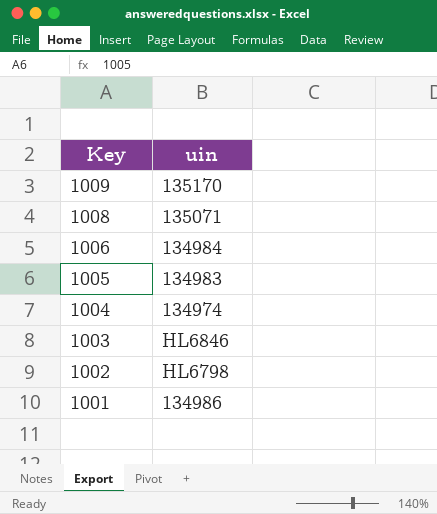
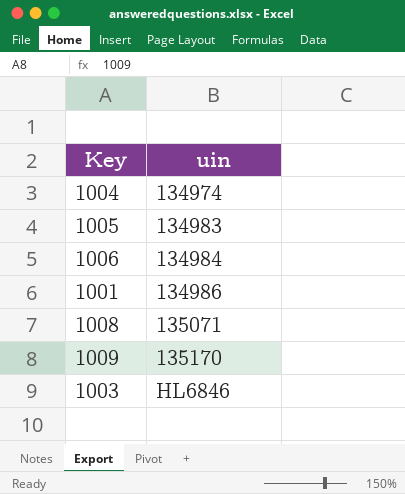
row order: Key descending -> uin ascending
row 1002: HL6798 -> none

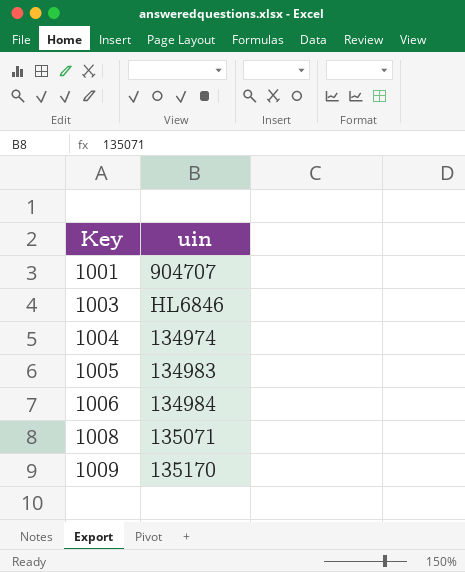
row order: uin ascending -> Key ascending
1001 | uin: 134986 -> 904707

